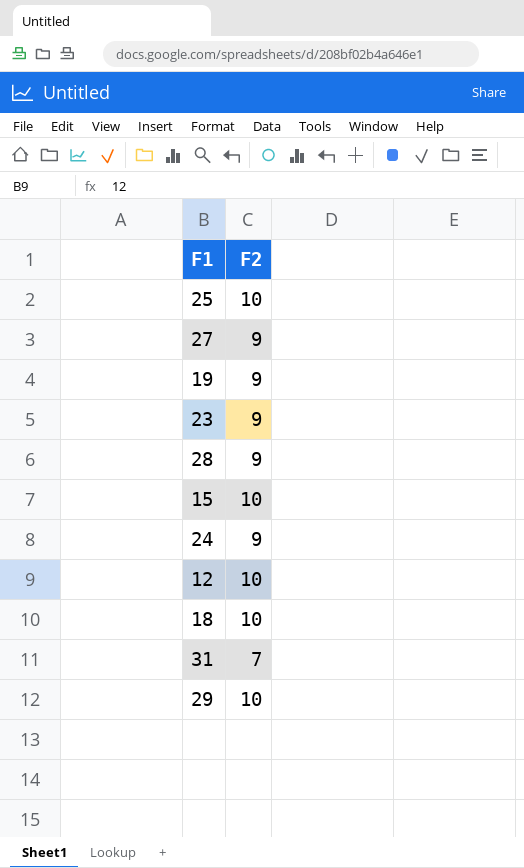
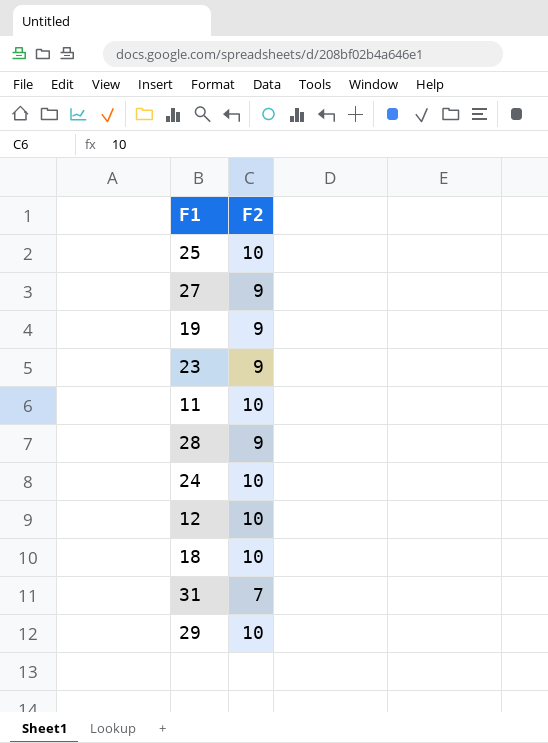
row 15: 10 -> none
row 11: none -> 10
24 | F2: 9 -> 10

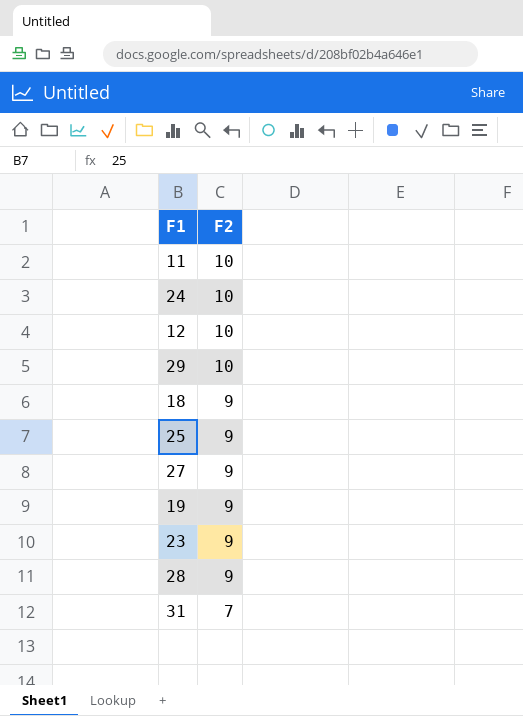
row order: none -> F2 descending
18 | F2: 10 -> 9
25 | F2: 10 -> 9

